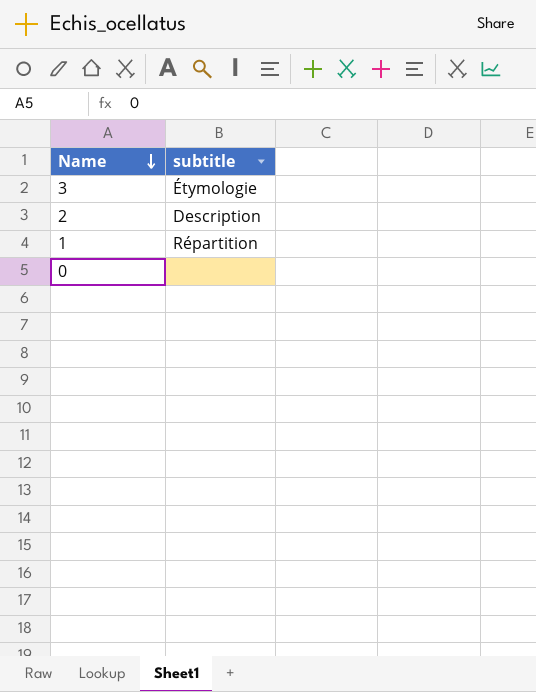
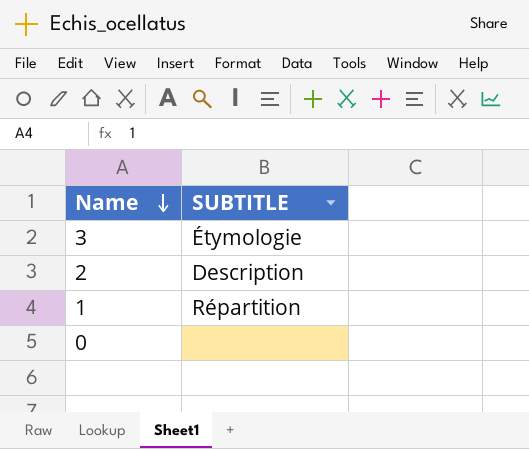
column name: subtitle -> SUBTITLE

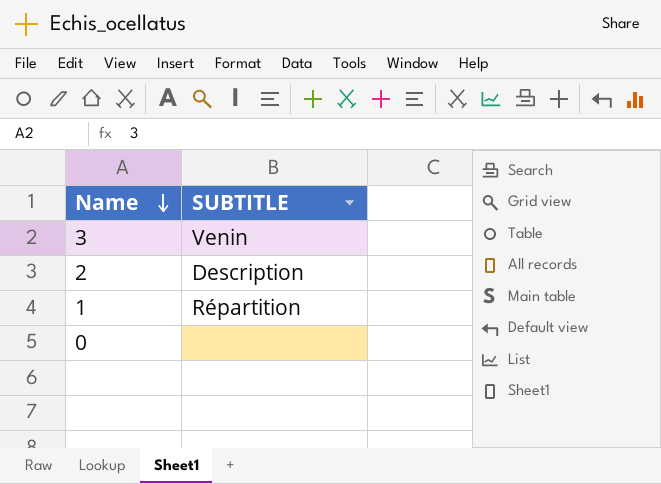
3 | SUBTITLE: Étymologie -> Venin

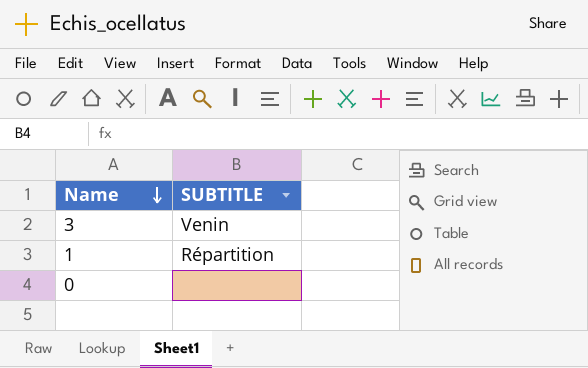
row 2: Description -> none

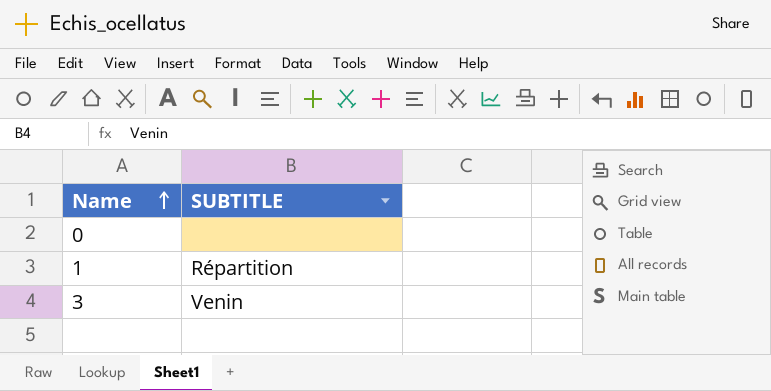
row order: Name descending -> Name ascending

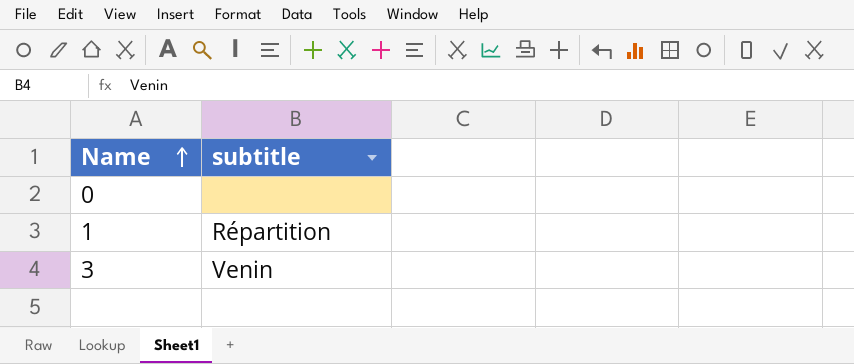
column name: SUBTITLE -> subtitle

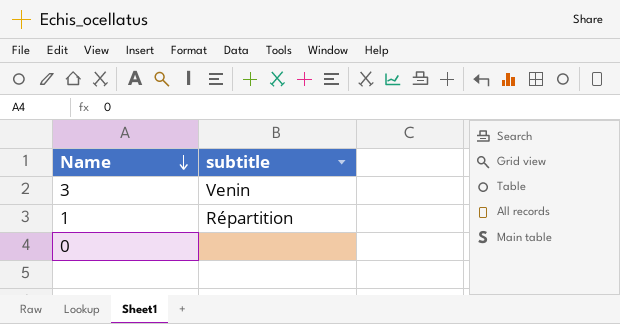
row order: Name ascending -> Name descending

